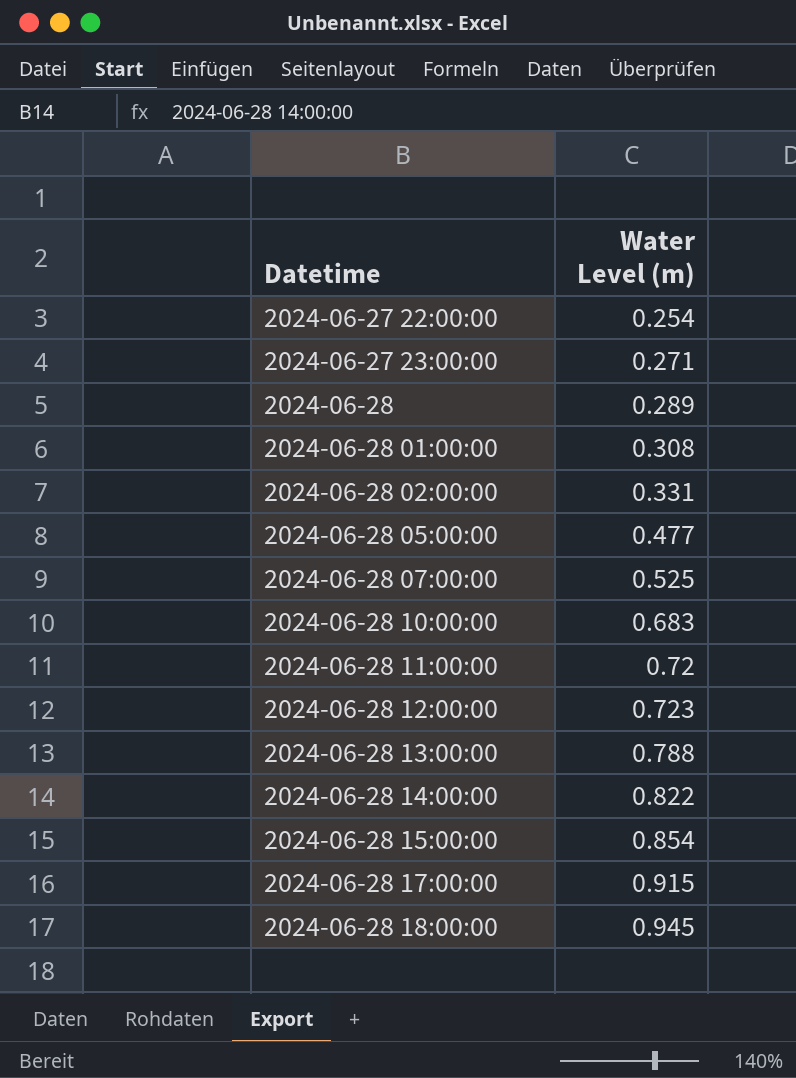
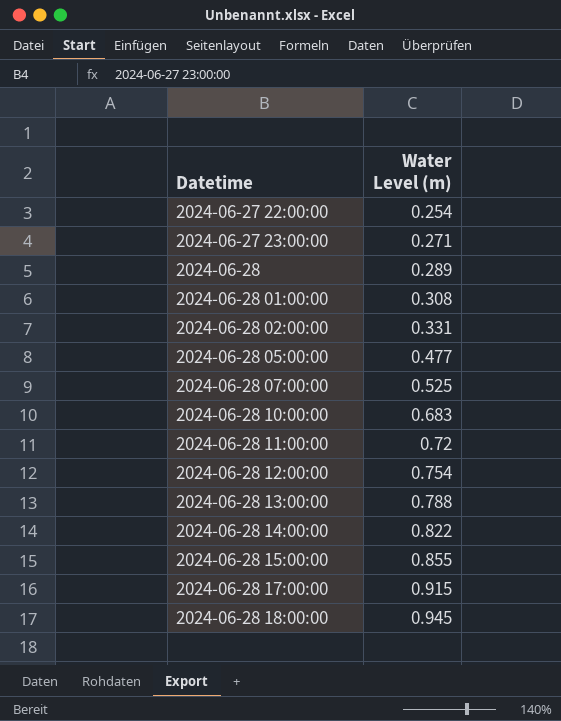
2024-06-28 12:00:00 | Water Level (m): 0.723 -> 0.754
2024-06-28 15:00:00 | Water Level (m): 0.854 -> 0.855

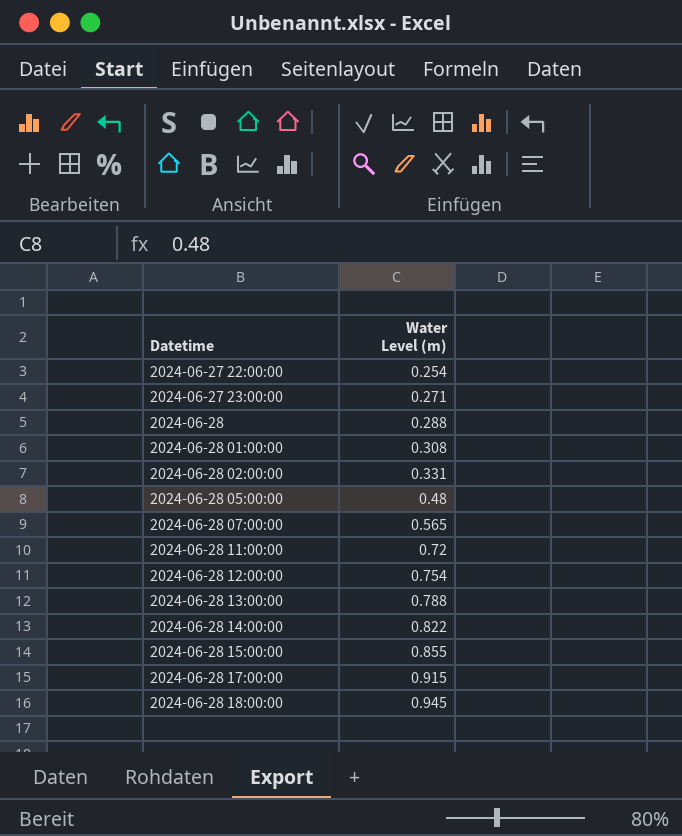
row 2024-06-28 10:00:00: 0.683 -> none
2024-06-28 | Water Level (m): 0.289 -> 0.288
2024-06-28 05:00:00 | Water Level (m): 0.477 -> 0.48
2024-06-28 07:00:00 | Water Level (m): 0.525 -> 0.565

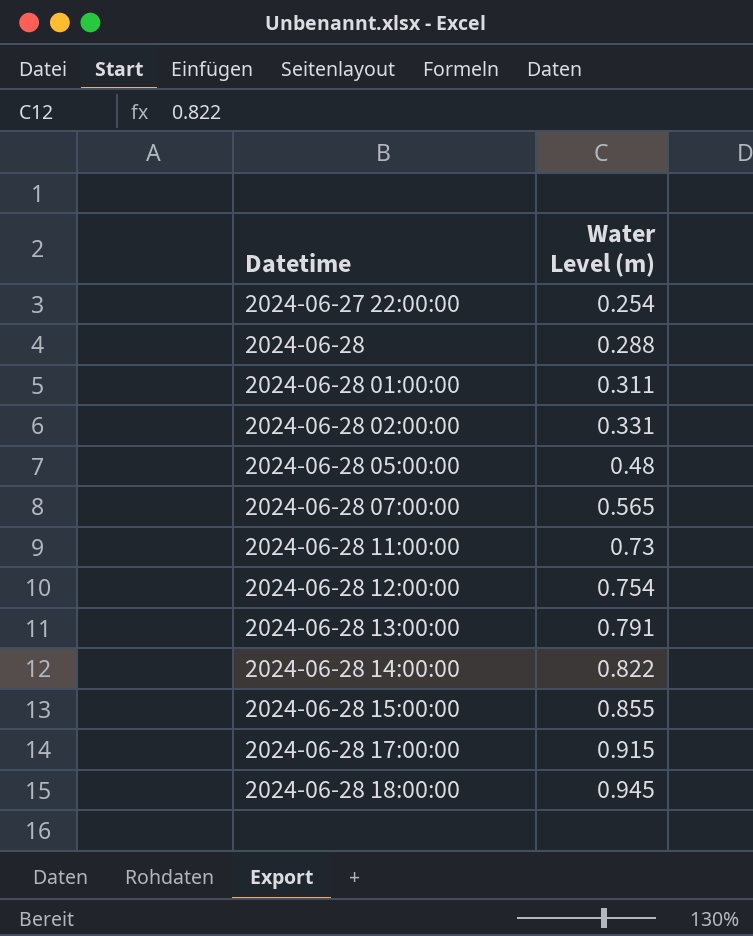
row 2024-06-27 23:00:00: 0.271 -> none
2024-06-28 01:00:00 | Water Level (m): 0.308 -> 0.311
2024-06-28 11:00:00 | Water Level (m): 0.72 -> 0.73
2024-06-28 13:00:00 | Water Level (m): 0.788 -> 0.791

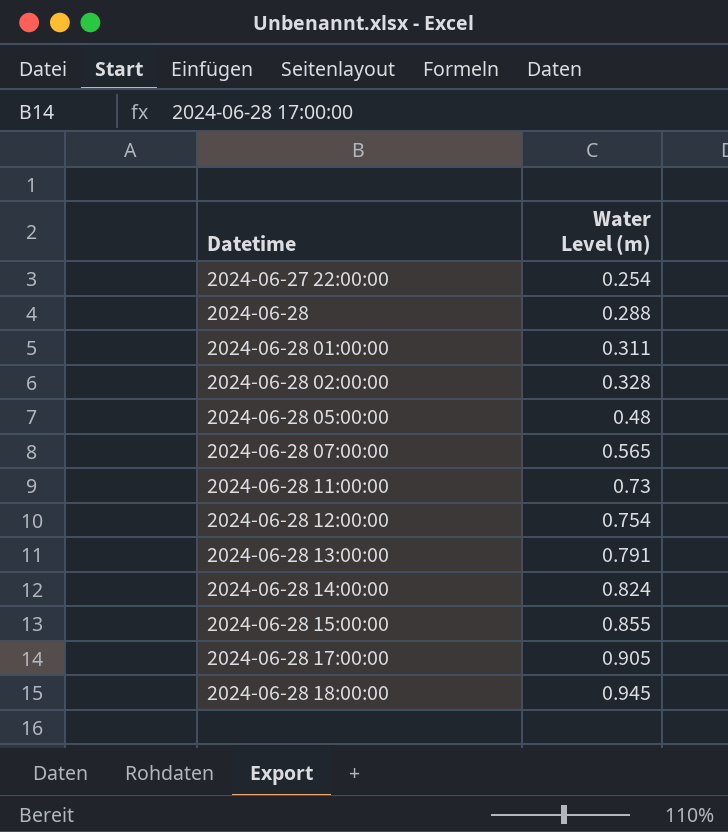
2024-06-28 02:00:00 | Water Level (m): 0.331 -> 0.328
2024-06-28 14:00:00 | Water Level (m): 0.822 -> 0.824
2024-06-28 17:00:00 | Water Level (m): 0.915 -> 0.905

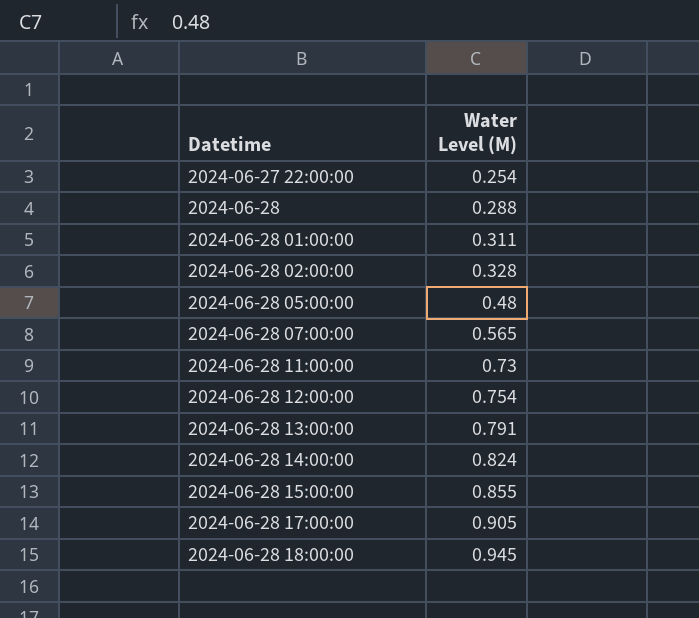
column name: Water Level (m) -> Water Level (M)

